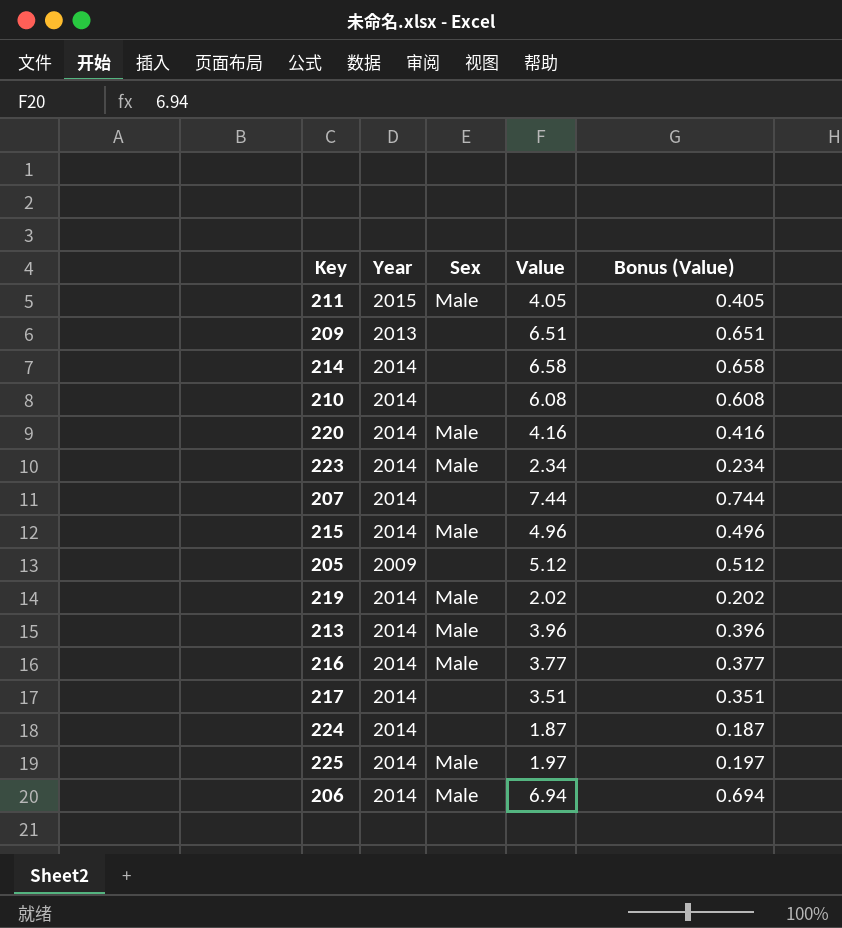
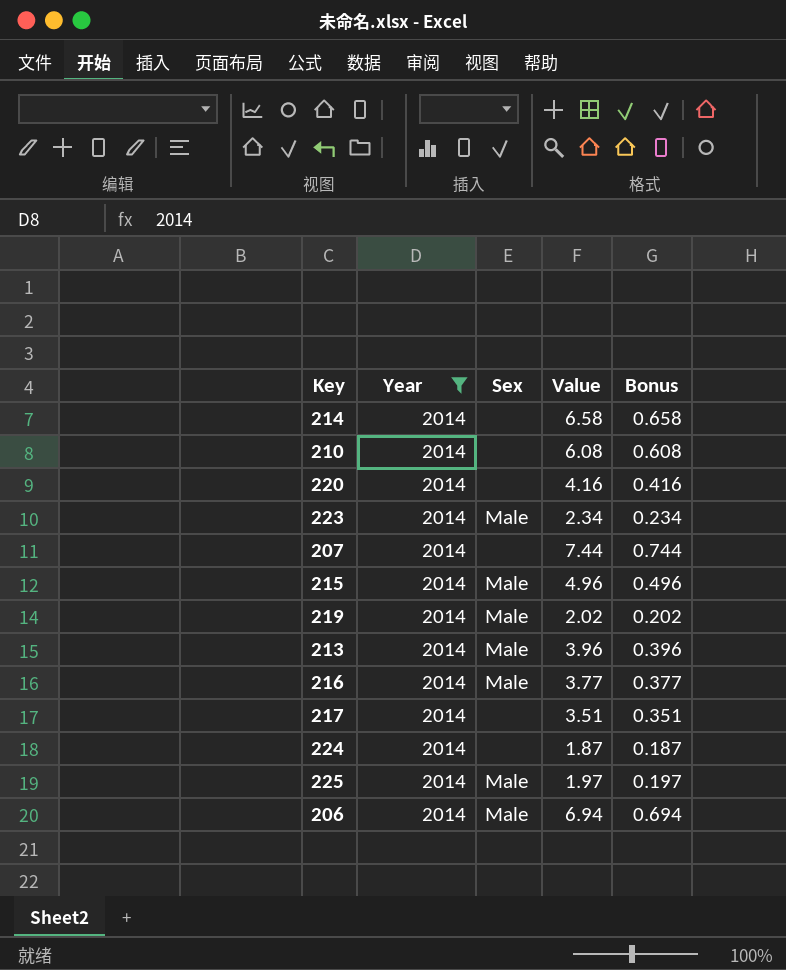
filter: none -> Year = 2014
column name: Bonus (Value) -> Bonus
220 | Sex: Male -> none

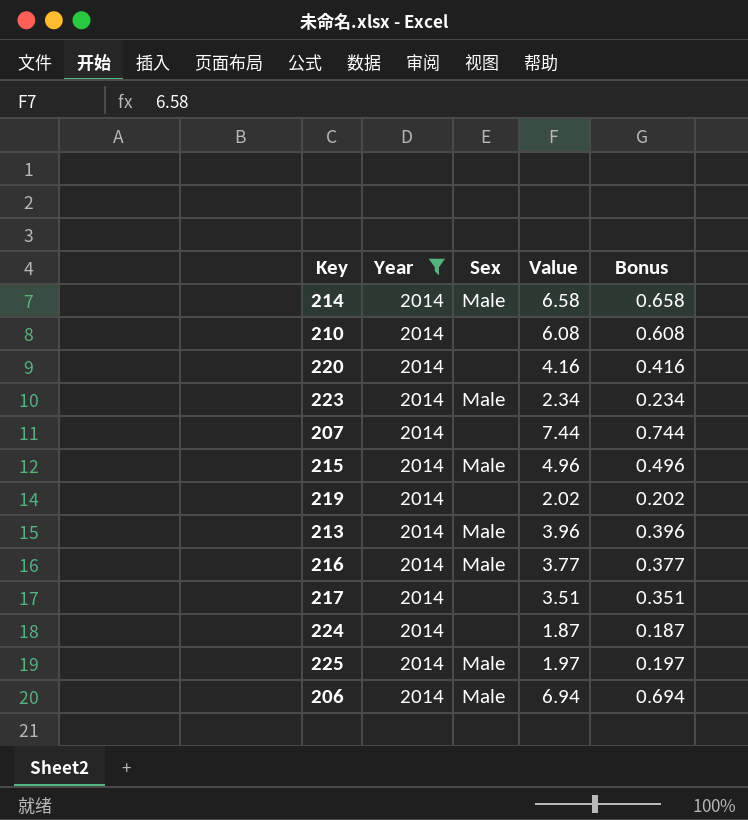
214 | Sex: none -> Male
219 | Sex: Male -> none

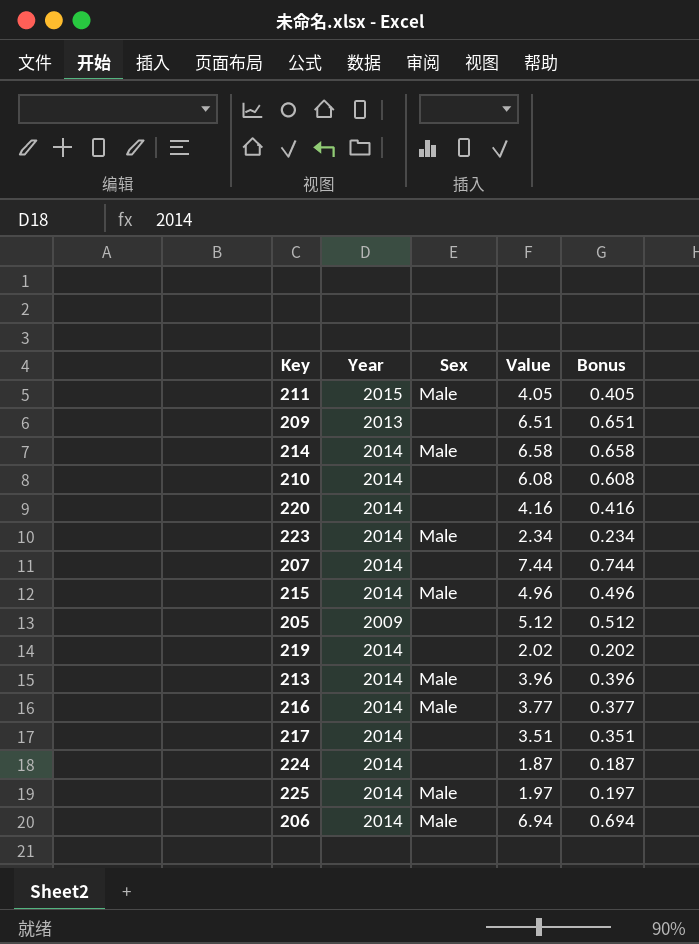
filter: Year = 2014 -> none

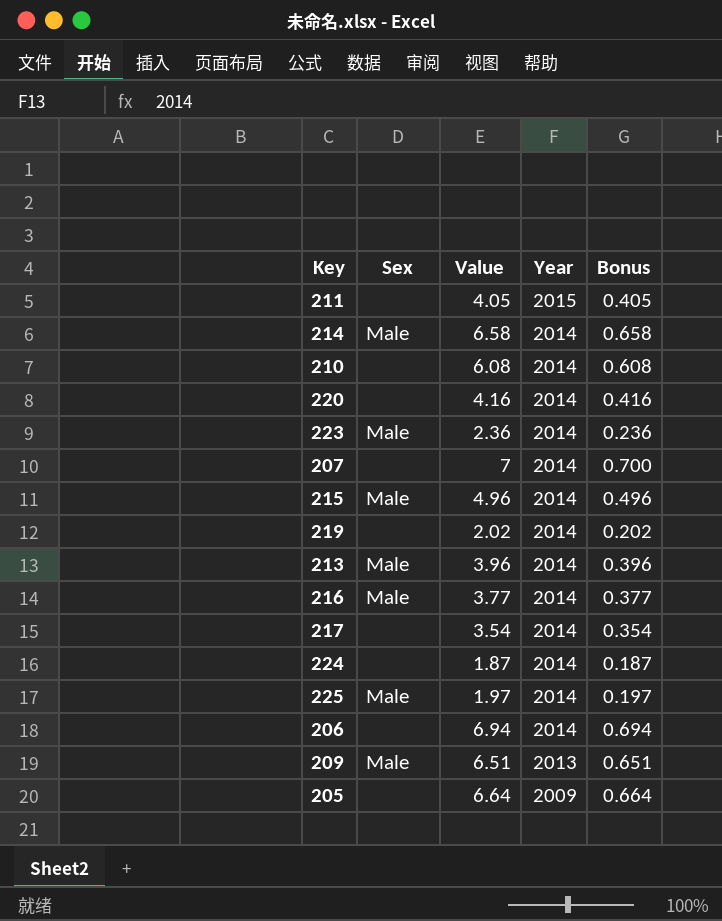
row order: none -> Year descending
column Year | position: 2 -> 4
211 | Sex: Male -> none
223 | Value: 2.34 -> 2.36
223 | Bonus: 0.234 -> 0.236
207 | Value: 7.44 -> 7
207 | Bonus: 0.744 -> 0.700
217 | Value: 3.51 -> 3.54
217 | Bonus: 0.351 -> 0.354
206 | Sex: Male -> none
209 | Sex: none -> Male
205 | Value: 5.12 -> 6.64
205 | Bonus: 0.512 -> 0.664

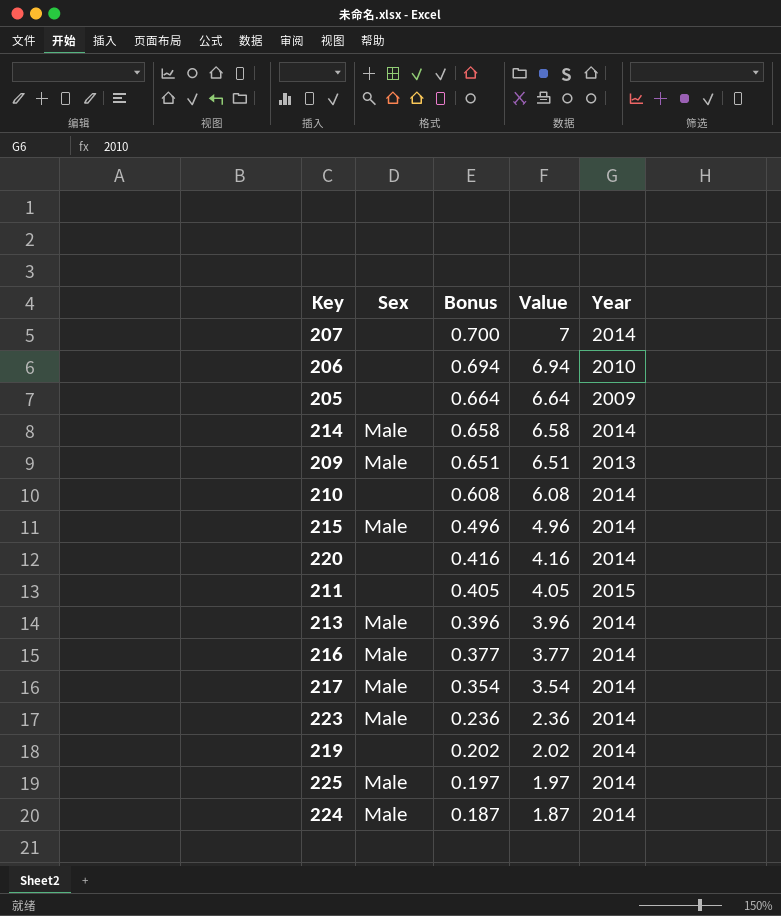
row order: Year descending -> Bonus descending
column Bonus | position: 5 -> 3
206 | Year: 2014 -> 2010
217 | Sex: none -> Male
224 | Sex: none -> Male

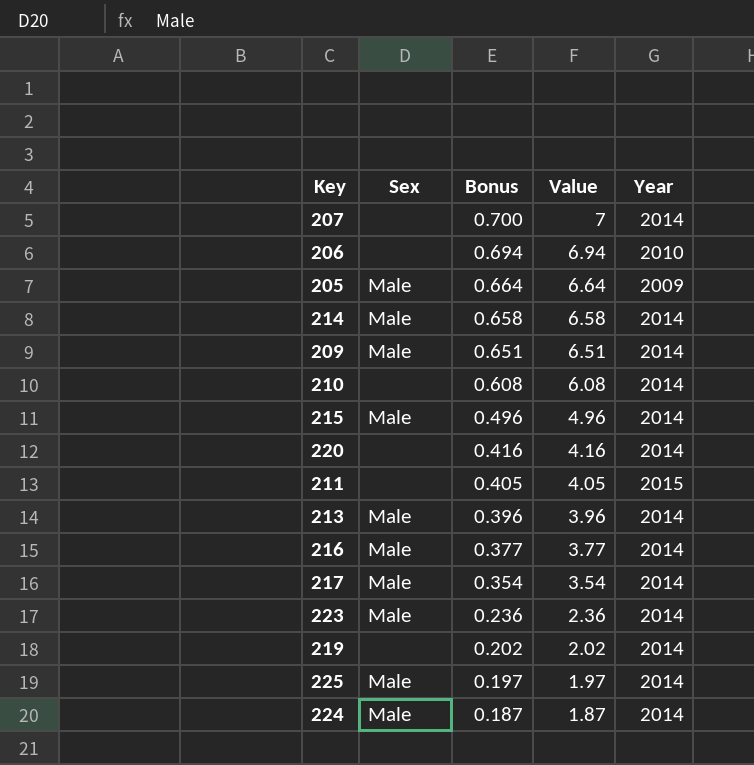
205 | Sex: none -> Male
209 | Year: 2013 -> 2014

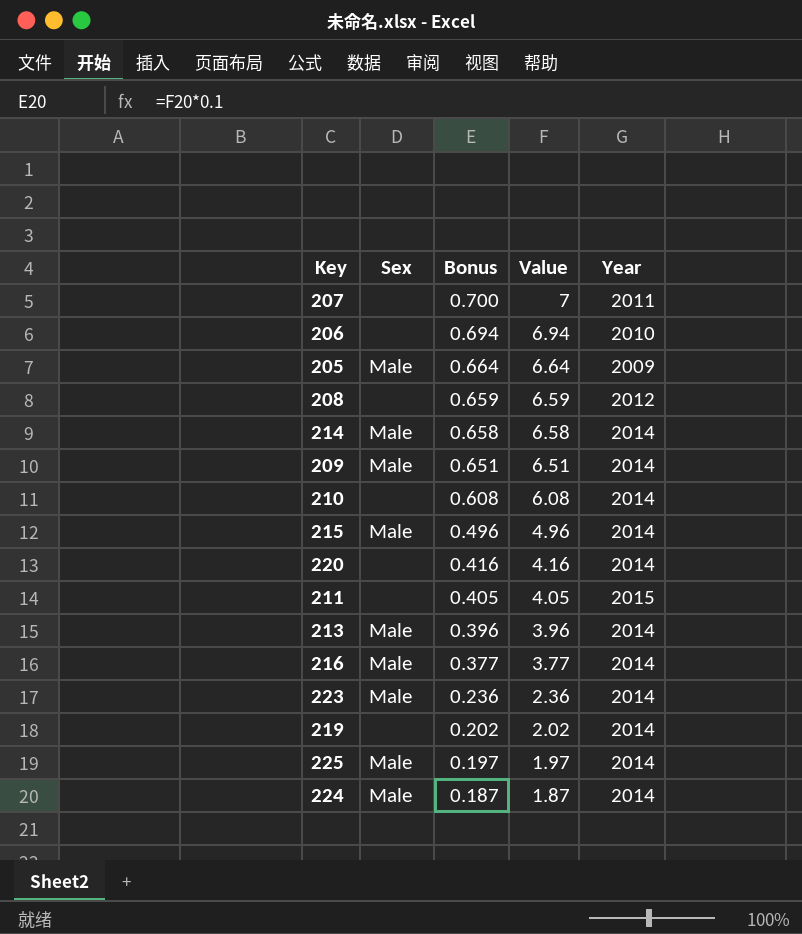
row 217: Male | 0.354 | 3.54 | 2014 -> none
207 | Year: 2014 -> 2011
row 208: none -> none | 0.659 | 6.59 | 2012

